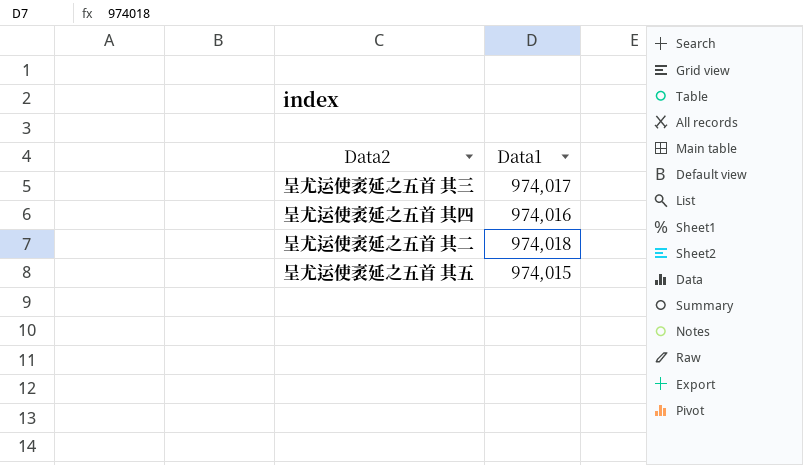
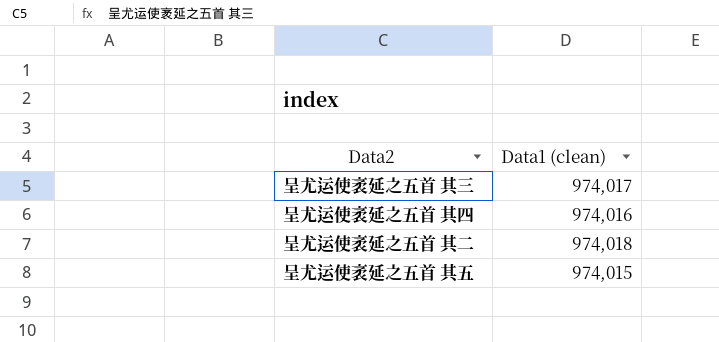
column name: Data1 -> Data1 (clean)

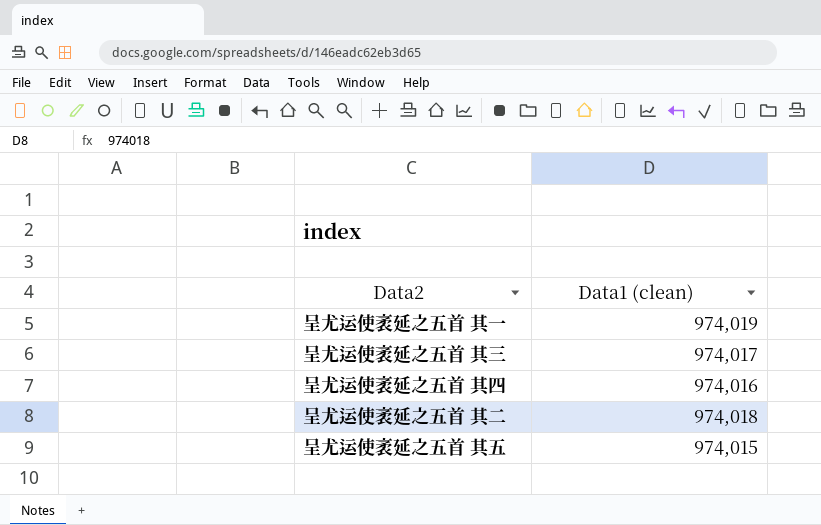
row 呈尤运使袤延之五首 其一: none -> 974,019

